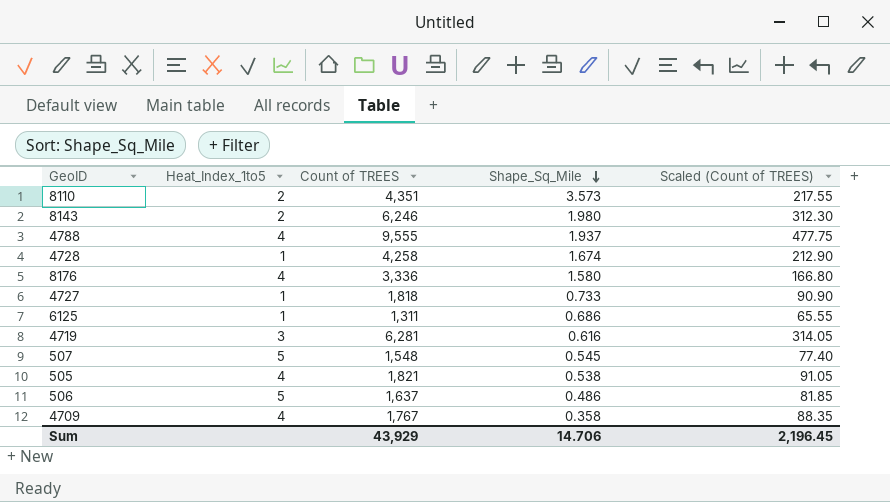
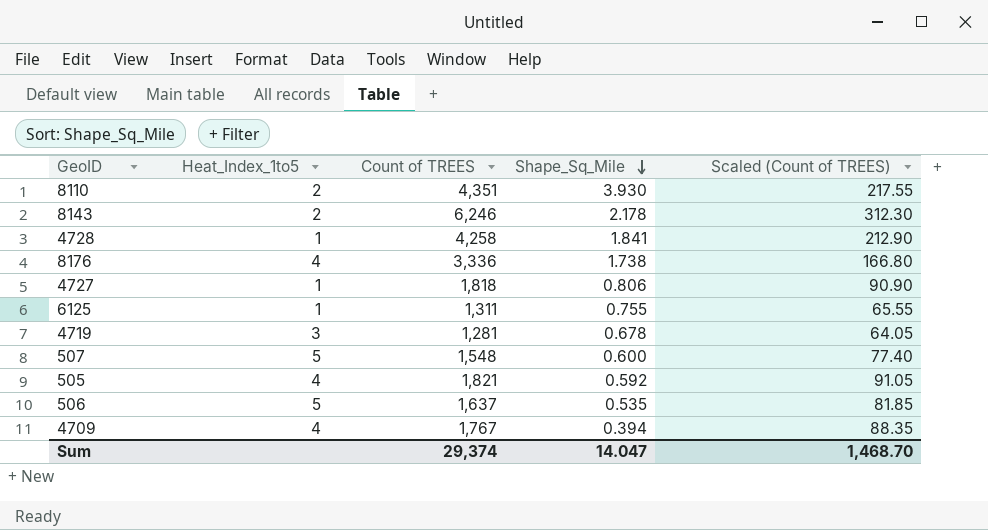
row 4788: 4 | 9,555 | 1.937 | 477.75 -> none
8110 | Shape_Sq_Mile: 3.573 -> 3.930
8143 | Shape_Sq_Mile: 1.980 -> 2.178
4728 | Shape_Sq_Mile: 1.674 -> 1.841
8176 | Shape_Sq_Mile: 1.580 -> 1.738
4727 | Shape_Sq_Mile: 0.733 -> 0.806
6125 | Shape_Sq_Mile: 0.686 -> 0.755
4719 | Count of TREES: 6,281 -> 1,281
4719 | Shape_Sq_Mile: 0.616 -> 0.678
4719 | Scaled (Count of TREES): 314.05 -> 64.05
507 | Shape_Sq_Mile: 0.545 -> 0.600
505 | Shape_Sq_Mile: 0.538 -> 0.592
506 | Shape_Sq_Mile: 0.486 -> 0.535
4709 | Shape_Sq_Mile: 0.358 -> 0.394
Sum | Count of TREES: 43,929 -> 29,374
Sum | Shape_Sq_Mile: 14.706 -> 14.047
Sum | Scaled (Count of TREES): 2,196.45 -> 1,468.70

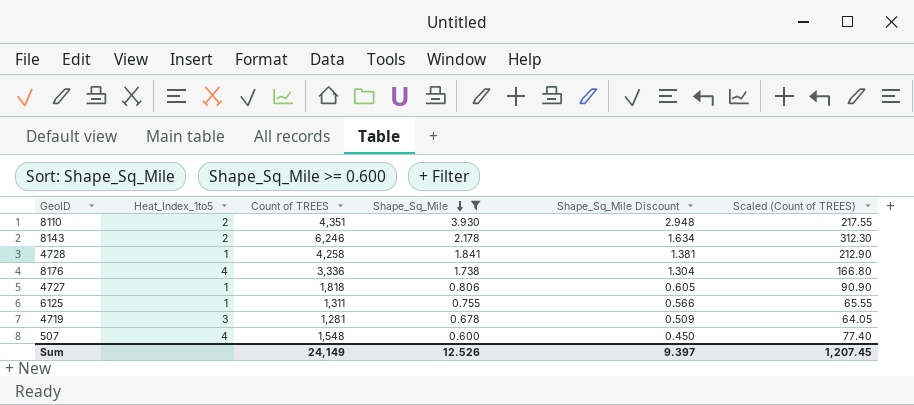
filter: none -> Shape_Sq_Mile >= 0.600
column Shape_Sq_Mile Discount | formula: none -> [Shape_Sq_Mile] * 0.75
507 | Heat_Index_1to5: 5 -> 4
Sum | Count of TREES: 29,374 -> 24,149
Sum | Shape_Sq_Mile: 14.047 -> 12.526
Sum | Scaled (Count of TREES): 1,468.70 -> 1,207.45

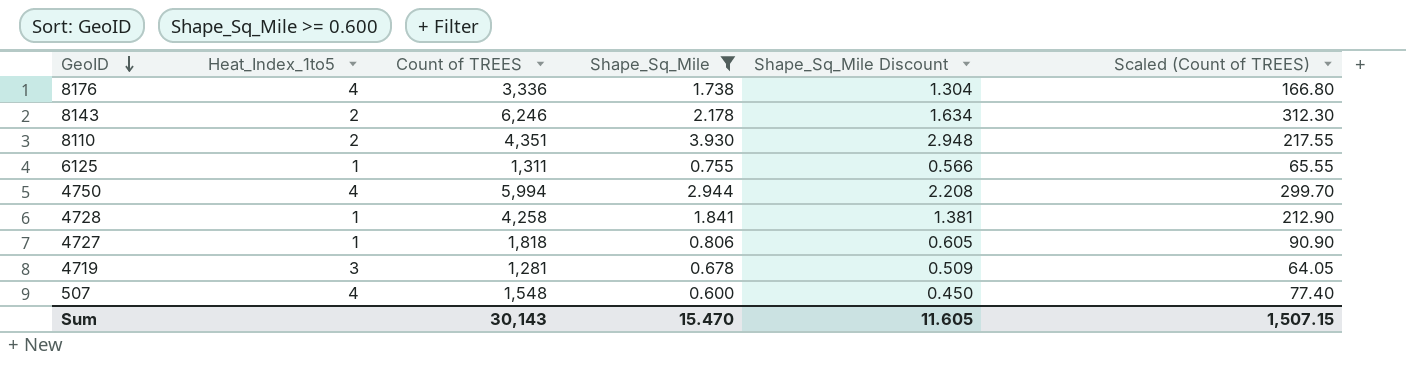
row order: Shape_Sq_Mile descending -> GeoID descending
row 4750: none -> 4 | 5,994 | 2.944 | 2.208 | 299.70
Sum | Count of TREES: 24,149 -> 30,143
Sum | Shape_Sq_Mile: 12.526 -> 15.470
Sum | Shape_Sq_Mile Discount: 9.397 -> 11.605
Sum | Scaled (Count of TREES): 1,207.45 -> 1,507.15

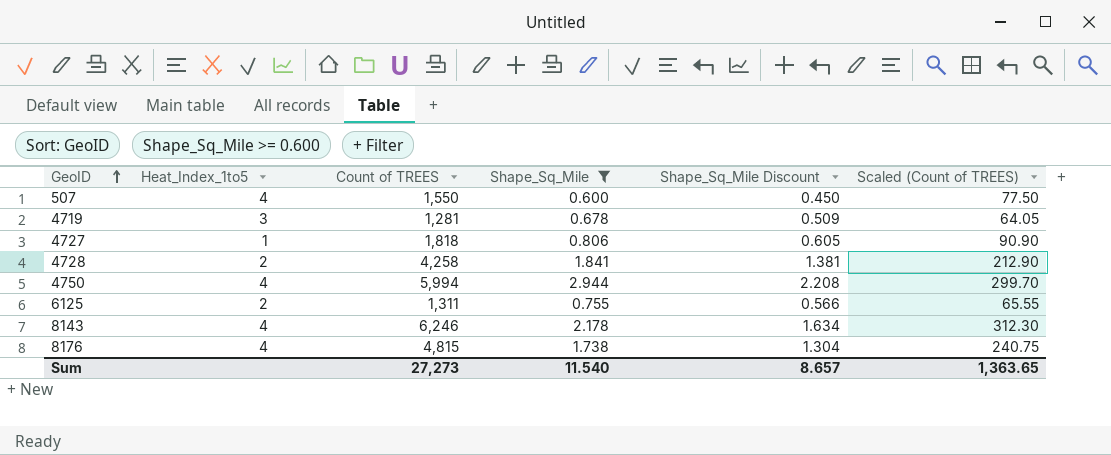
row order: GeoID descending -> GeoID ascending
row 8110: 2 | 4,351 | 3.930 | 2.948 | 217.55 -> none
507 | Count of TREES: 1,548 -> 1,550
507 | Scaled (Count of TREES): 77.40 -> 77.50
4728 | Heat_Index_1to5: 1 -> 2
6125 | Heat_Index_1to5: 1 -> 2
8143 | Heat_Index_1to5: 2 -> 4
8176 | Count of TREES: 3,336 -> 4,815
8176 | Scaled (Count of TREES): 166.80 -> 240.75
Sum | Count of TREES: 30,143 -> 27,273
Sum | Shape_Sq_Mile: 15.470 -> 11.540
Sum | Shape_Sq_Mile Discount: 11.605 -> 8.657
Sum | Scaled (Count of TREES): 1,507.15 -> 1,363.65

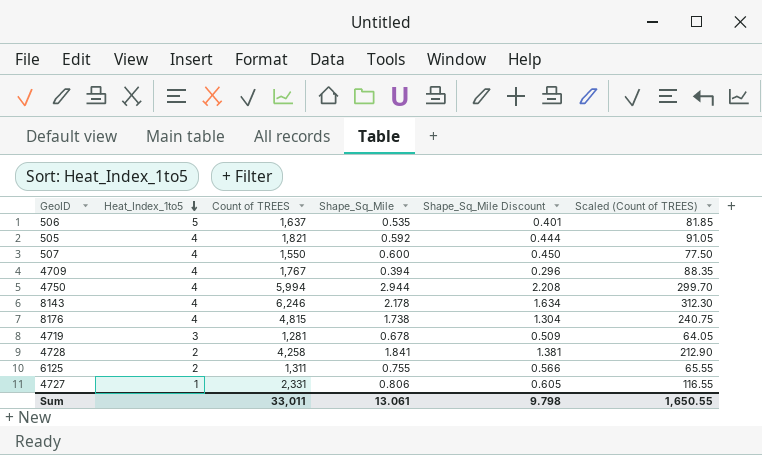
filter: Shape_Sq_Mile >= 0.600 -> none
row order: GeoID ascending -> Heat_Index_1to5 descending
4727 | Count of TREES: 1,818 -> 2,331
4727 | Scaled (Count of TREES): 90.90 -> 116.55
Sum | Count of TREES: 27,273 -> 33,011
Sum | Shape_Sq_Mile: 11.540 -> 13.061
Sum | Shape_Sq_Mile Discount: 8.657 -> 9.798
Sum | Scaled (Count of TREES): 1,363.65 -> 1,650.55

